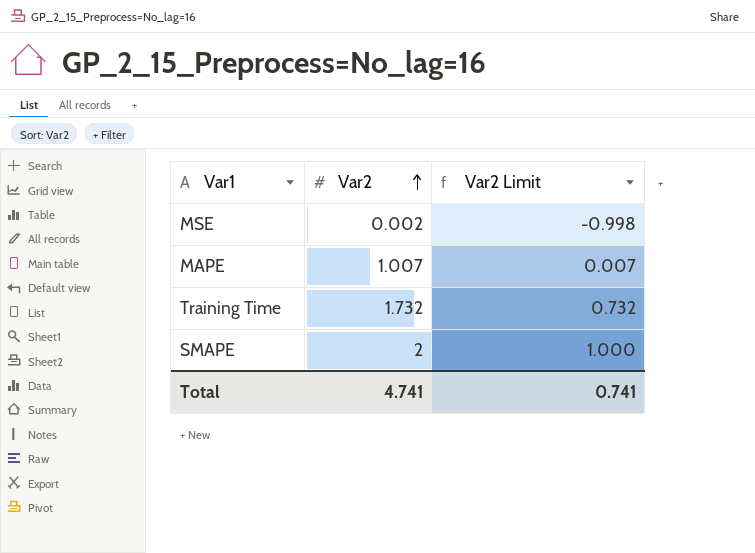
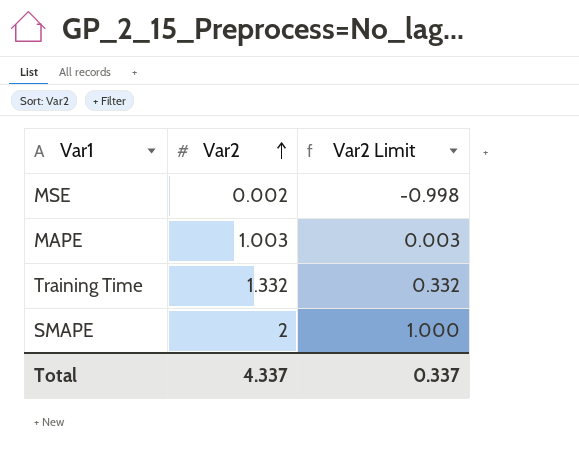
MAPE | Var2: 1.007 -> 1.003
MAPE | Var2 Limit: 0.007 -> 0.003
Training Time | Var2: 1.732 -> 1.332
Training Time | Var2 Limit: 0.732 -> 0.332
Total | Var2: 4.741 -> 4.337
Total | Var2 Limit: 0.741 -> 0.337

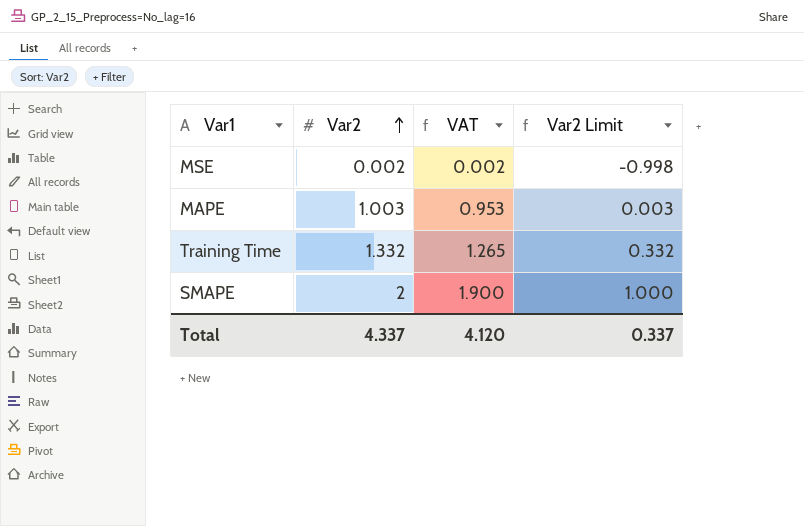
column VAT | formula: none -> [Var2] * 0.95

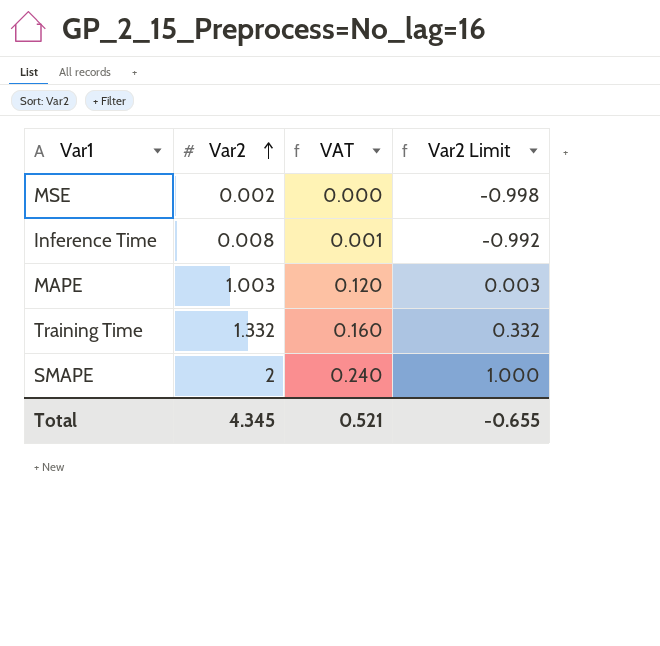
column VAT | formula: [Var2] * 0.95 -> [Var2] * 0.12
row Inference Time: none -> 0.008 | 0.001 | -0.992
Total | Var2: 4.337 -> 4.345
Total | VAT: 4.120 -> 0.521
Total | Var2 Limit: 0.337 -> -0.655

